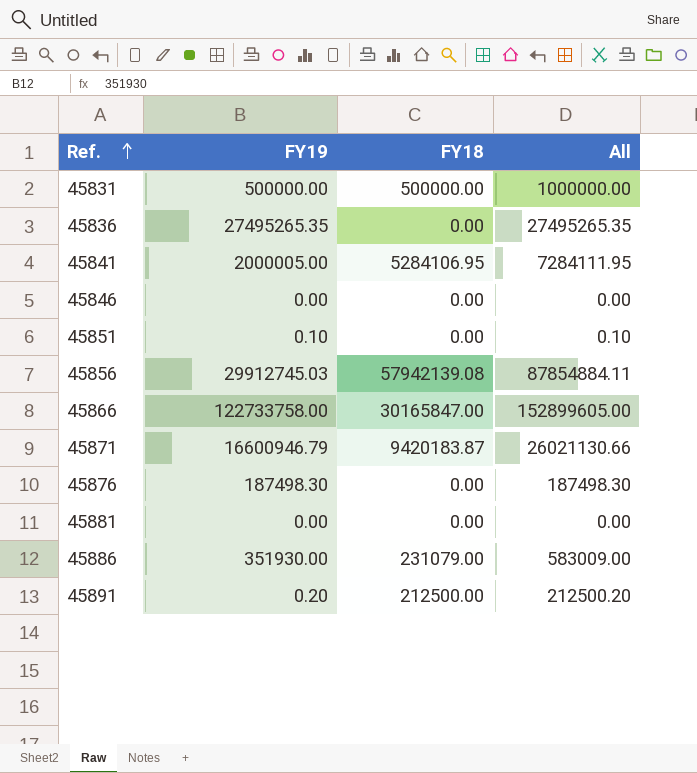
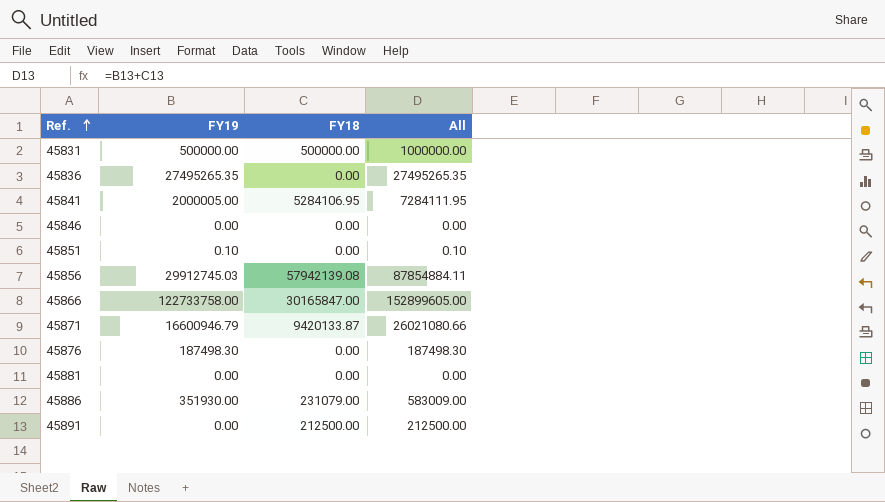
45871 | FY18: 9420183.87 -> 9420133.87
45871 | All: 26021130.66 -> 26021080.66
45891 | FY19: 0.20 -> 0.00
45891 | All: 212500.20 -> 212500.00

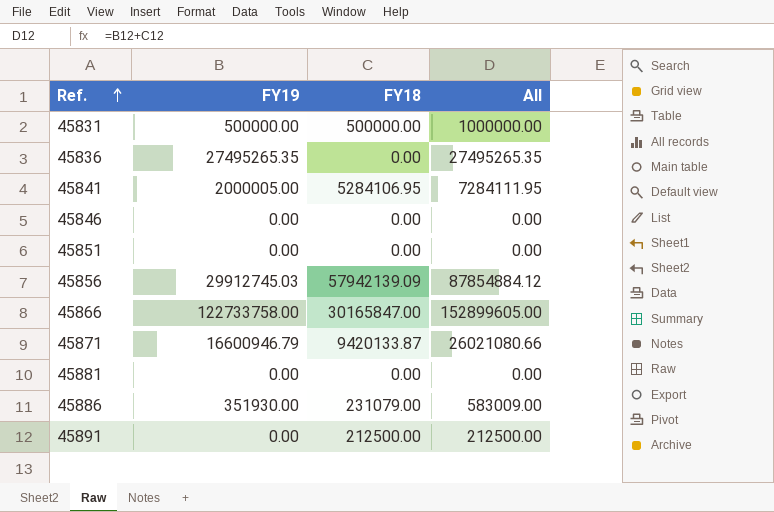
row 45876: 187498.30 | 0.00 | 187498.30 -> none
45851 | FY19: 0.10 -> 0.00
45851 | All: 0.10 -> 0.00
45856 | FY18: 57942139.08 -> 57942139.09
45856 | All: 87854884.11 -> 87854884.12

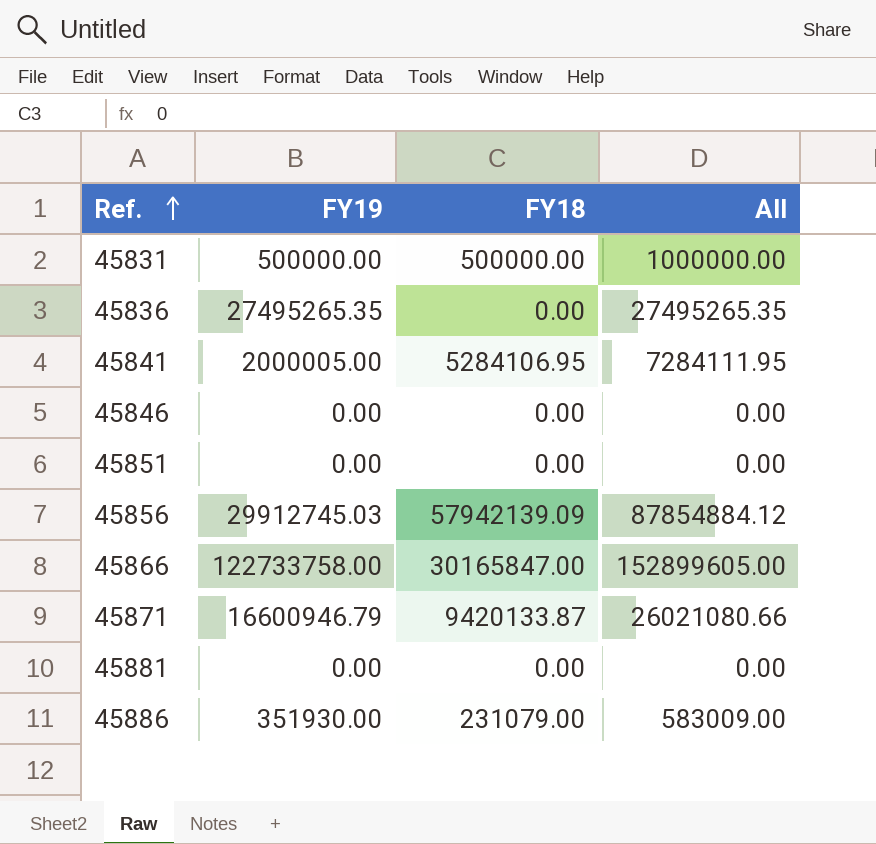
row 45891: 0.00 | 212500.00 | 212500.00 -> none

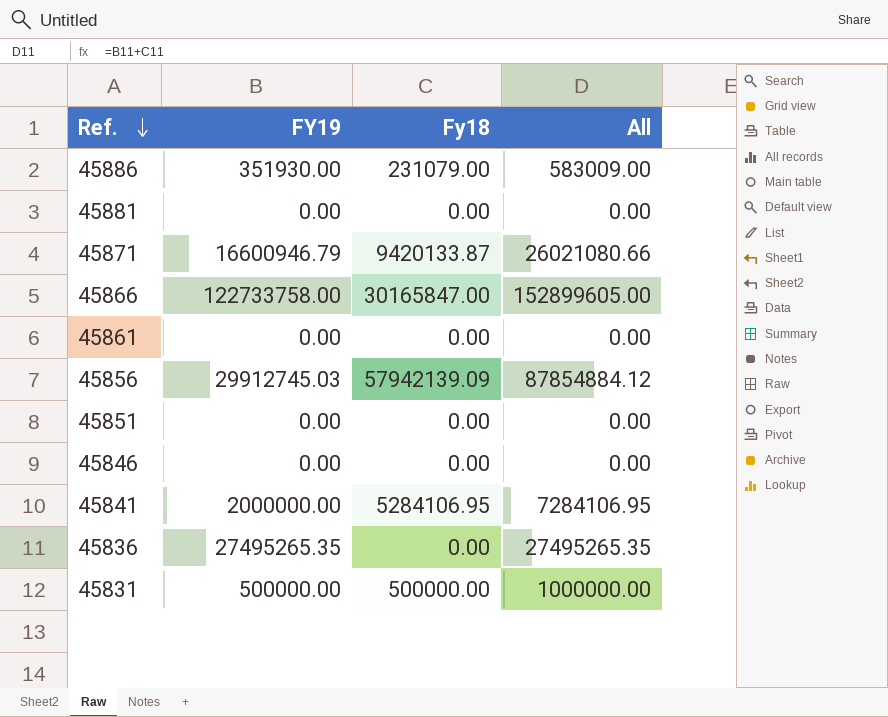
row order: Ref. ascending -> Ref. descending
column name: FY18 -> Fy18
row 45861: none -> 0.00 | 0.00 | 0.00
45841 | FY19: 2000005.00 -> 2000000.00
45841 | All: 7284111.95 -> 7284106.95

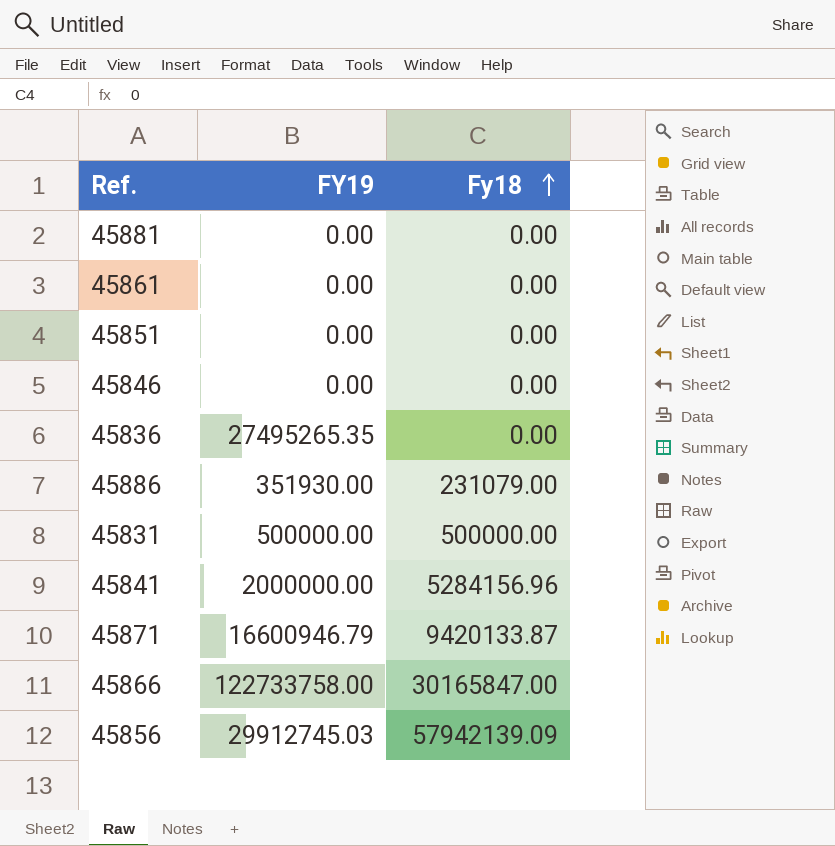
row order: Ref. descending -> Fy18 ascending
column All | formula: [FY19] + [Fy18] -> none
45841 | Fy18: 5284106.95 -> 5284156.96

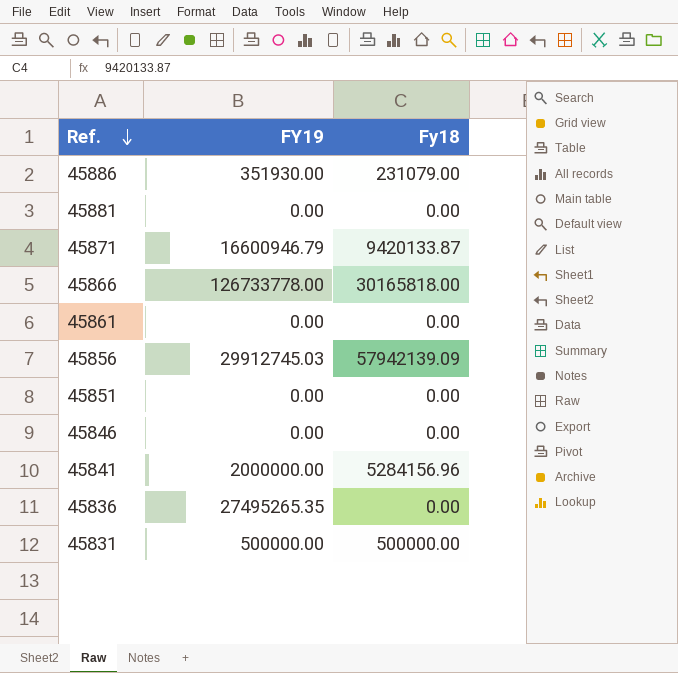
row order: Fy18 ascending -> Ref. descending
45866 | FY19: 122733758.00 -> 126733778.00
45866 | Fy18: 30165847.00 -> 30165818.00

